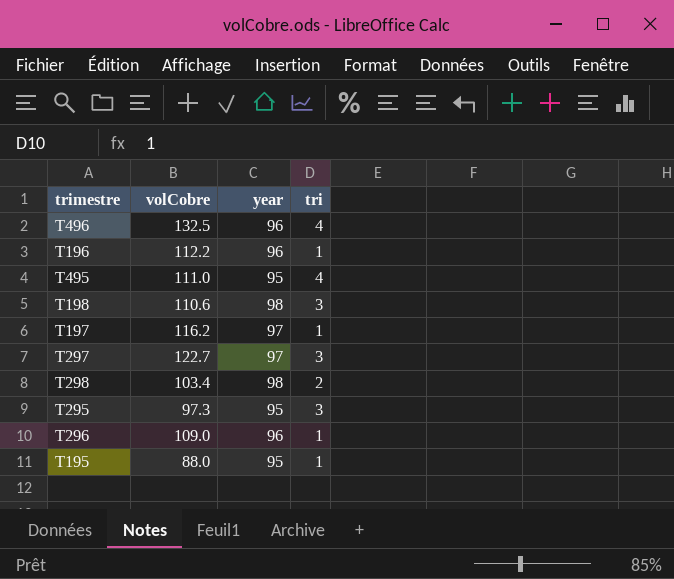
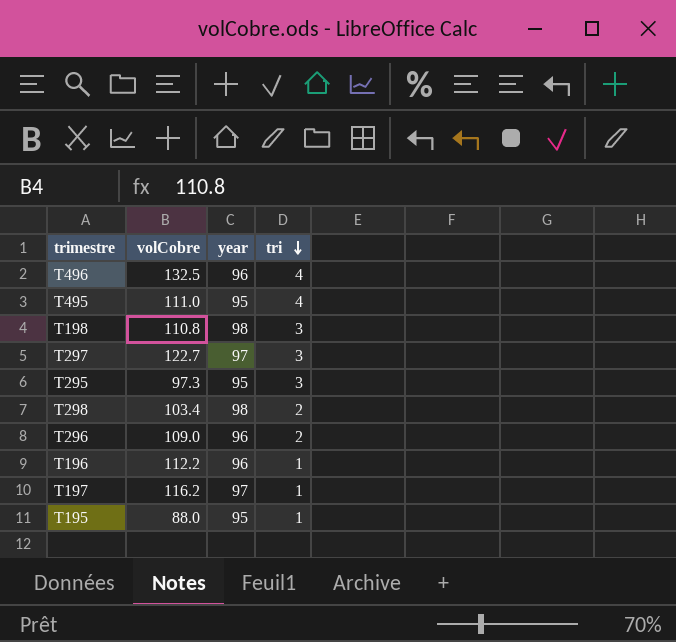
row order: none -> tri descending
T198 | volCobre: 110.6 -> 110.8
T296 | tri: 1 -> 2

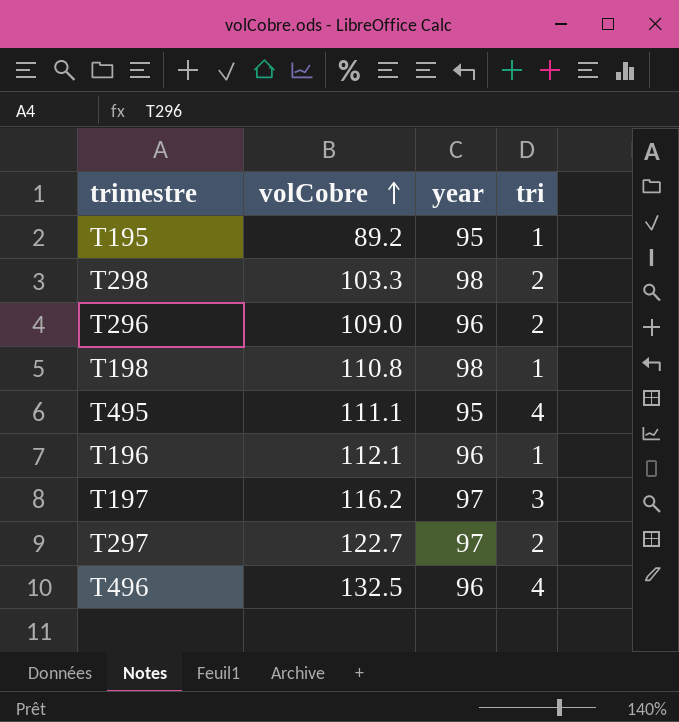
row order: tri descending -> volCobre ascending
row T295: 97.3 | 95 | 3 -> none
T195 | volCobre: 88.0 -> 89.2
T298 | volCobre: 103.4 -> 103.3
T198 | tri: 3 -> 1
T495 | volCobre: 111.0 -> 111.1
T196 | volCobre: 112.2 -> 112.1
T197 | tri: 1 -> 3
T297 | tri: 3 -> 2

